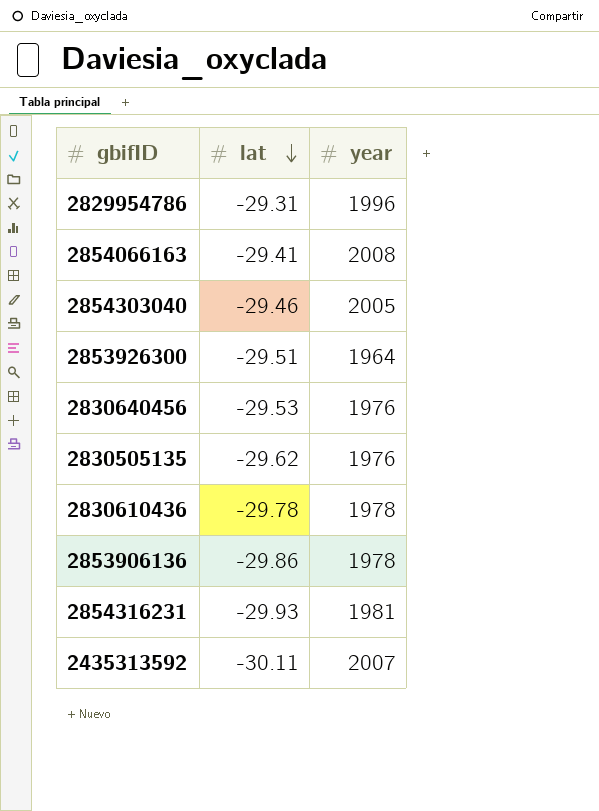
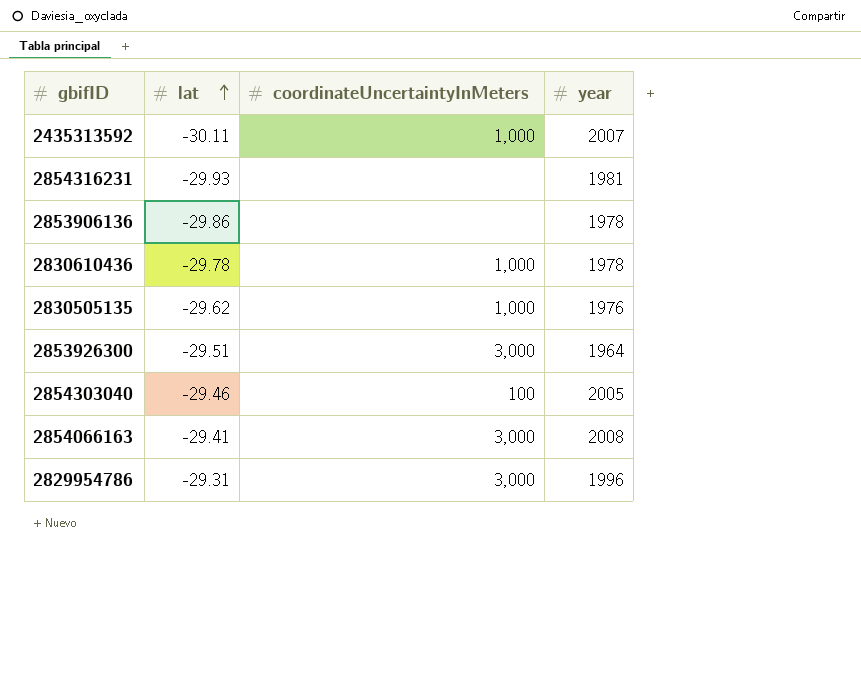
row order: lat descending -> lat ascending
column coordinateUncertaintyInMeters | position: none -> 3
row 2830640456: -29.53 | 1976 -> none

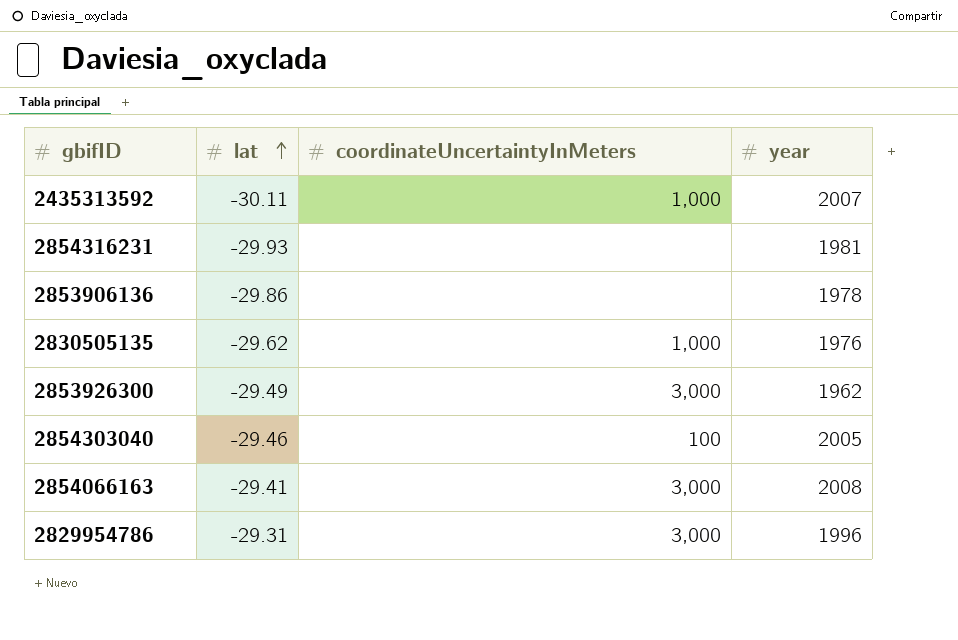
row 2830610436: -29.78 | 1,000 | 1978 -> none
2853926300 | lat: -29.51 -> -29.49
2853926300 | year: 1964 -> 1962

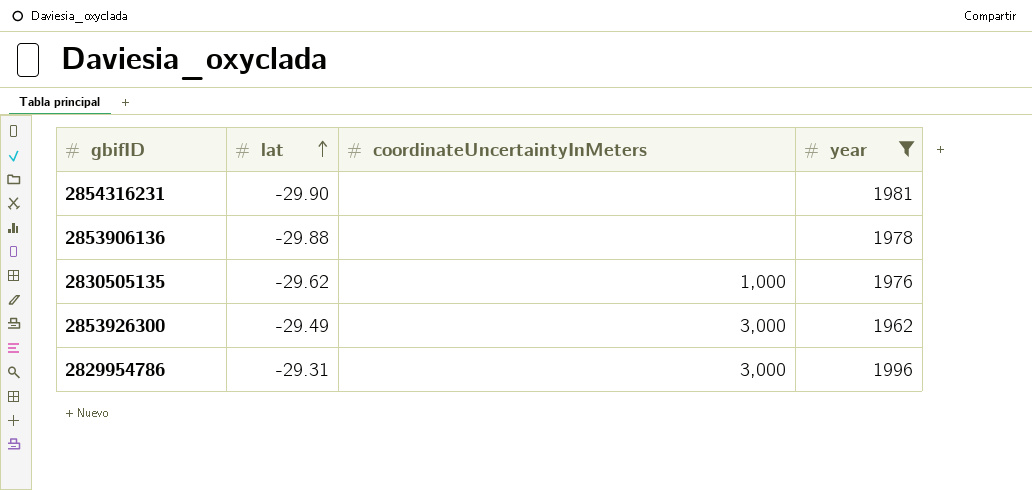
filter: none -> year <= 1996
2854316231 | lat: -29.93 -> -29.90
2853906136 | lat: -29.86 -> -29.88

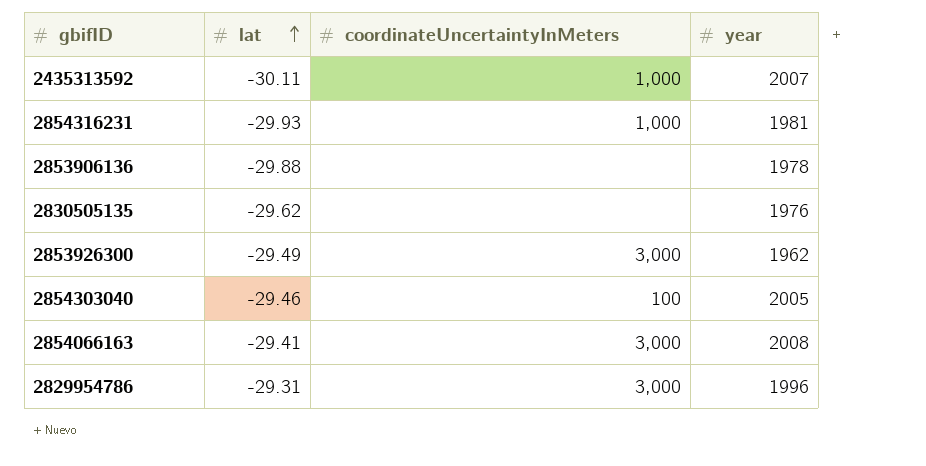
filter: year <= 1996 -> none
2854316231 | lat: -29.90 -> -29.93
2854316231 | coordinateUncertaintyInMeters: none -> 1,000
2830505135 | coordinateUncertaintyInMeters: 1,000 -> none

